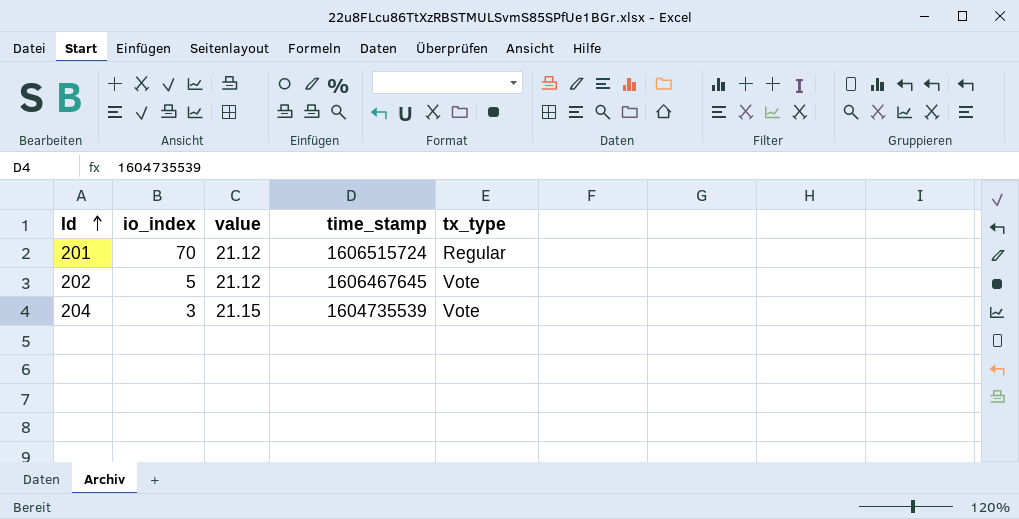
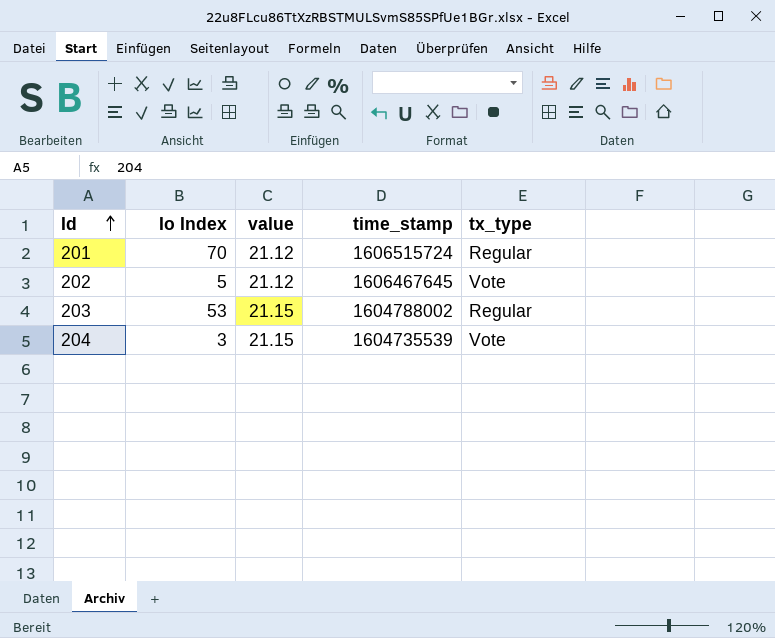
column name: io_index -> Io Index
row 203: none -> 53 | 21.15 | 1604788002 | Regular

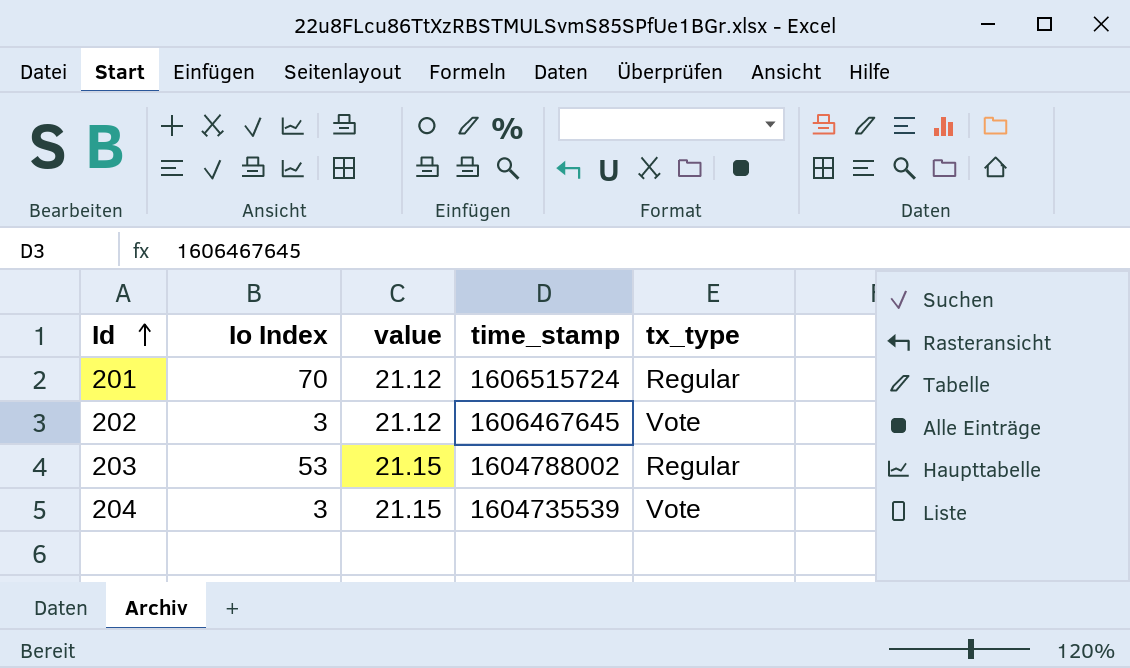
202 | Io Index: 5 -> 3

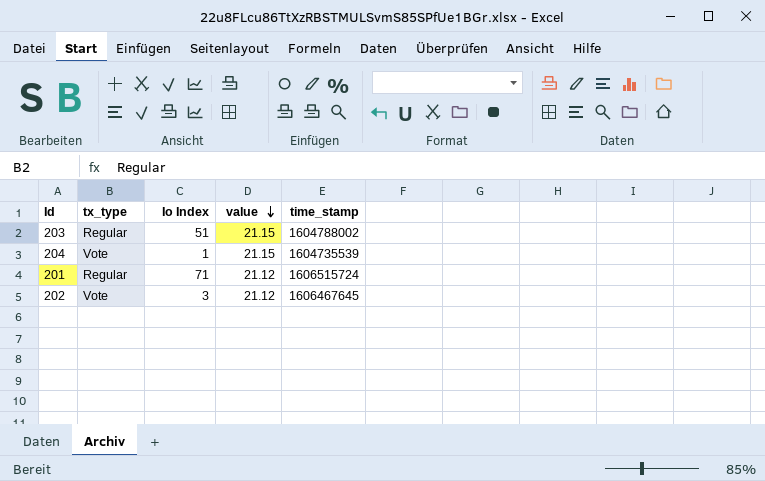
row order: Id ascending -> value descending
column tx_type | position: 5 -> 2
203 | Io Index: 53 -> 51
204 | Io Index: 3 -> 1
201 | Io Index: 70 -> 71

